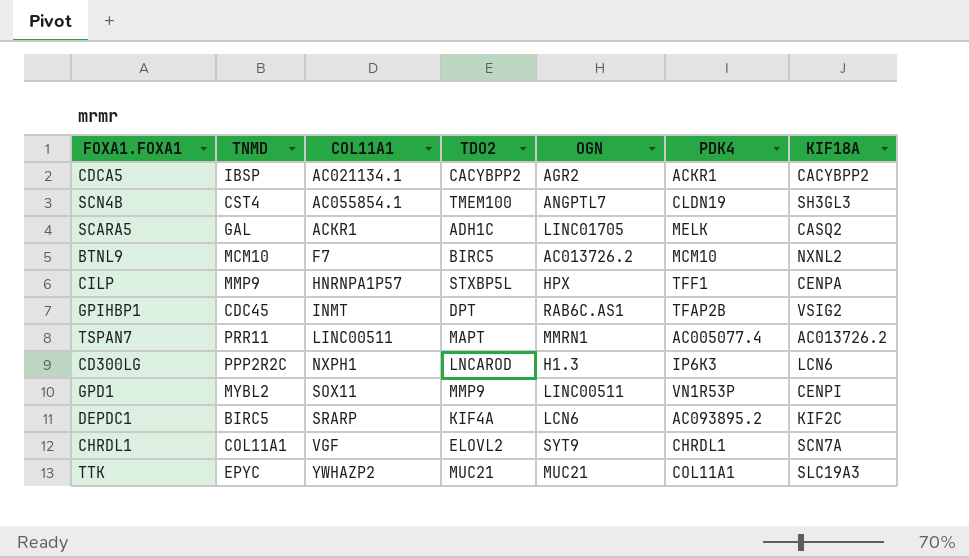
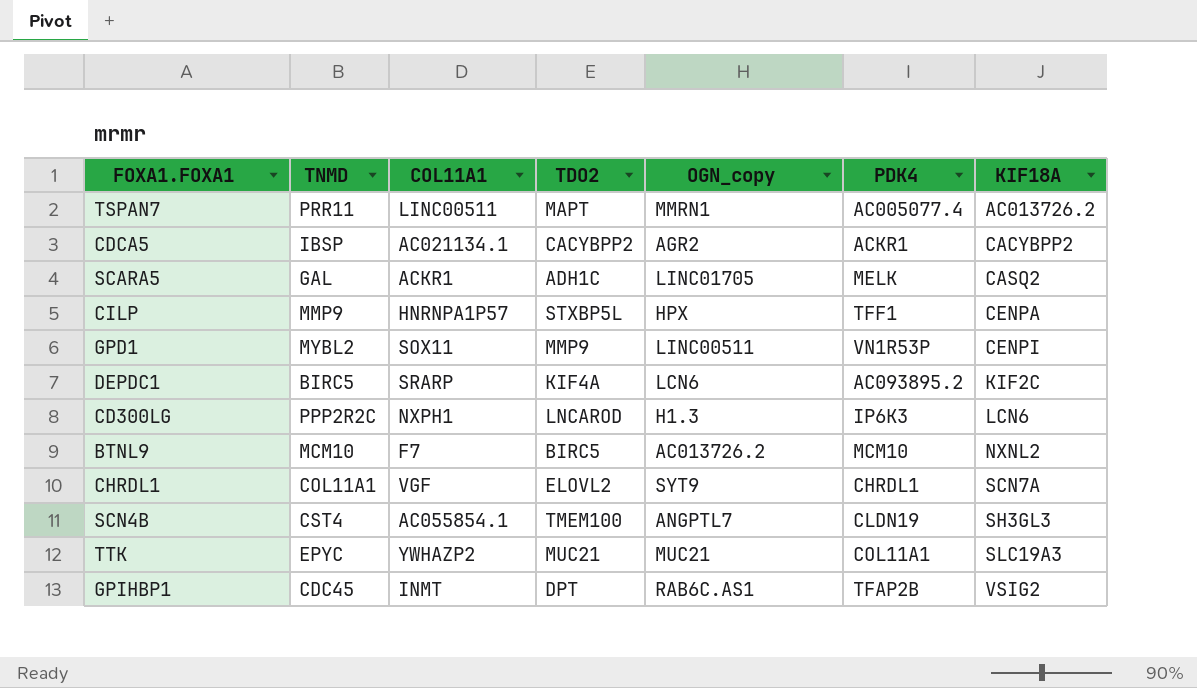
row order: COL11A1 ascending -> KIF18A ascending
column name: OGN -> OGN_copy

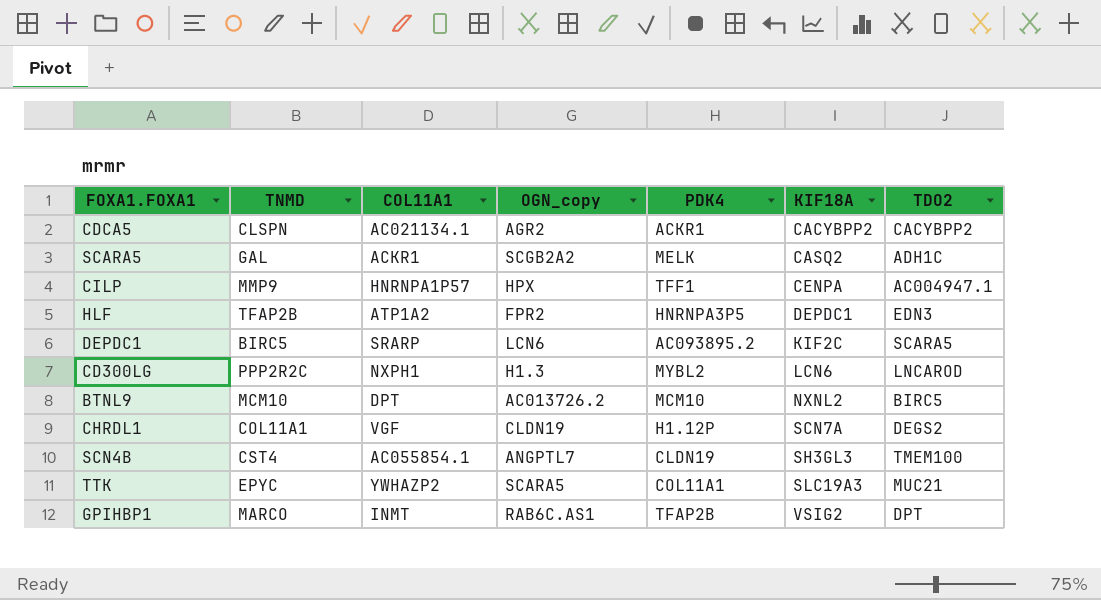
column TDO2 | position: 4 -> 7
row TSPAN7: PRR11 | LINC00511 | MAPT | MMRN1 | AC005077.4 | AC013726.2 -> none
row GPD1: MYBL2 | SOX11 | MMP9 | LINC00511 | VN1R53P | CENPI -> none
CDCA5 | TNMD: IBSP -> CLSPN
SCARA5 | OGN_copy: LINC01705 -> SCGB2A2
CILP | TDO2: STXBP5L -> AC004947.1
row HLF: none -> TFAP2B | ATP1A2 | FPR2 | HNRNPA3P5 | DEPDC1 | EDN3
DEPDC1 | TDO2: KIF4A -> SCARA5
CD300LG | PDK4: IP6K3 -> MYBL2
BTNL9 | COL11A1: F7 -> DPT
CHRDL1 | OGN_copy: SYT9 -> CLDN19
CHRDL1 | PDK4: CHRDL1 -> H1.12P
CHRDL1 | TDO2: ELOVL2 -> DEGS2
TTK | OGN_copy: MUC21 -> SCARA5
GPIHBP1 | TNMD: CDC45 -> MARCO

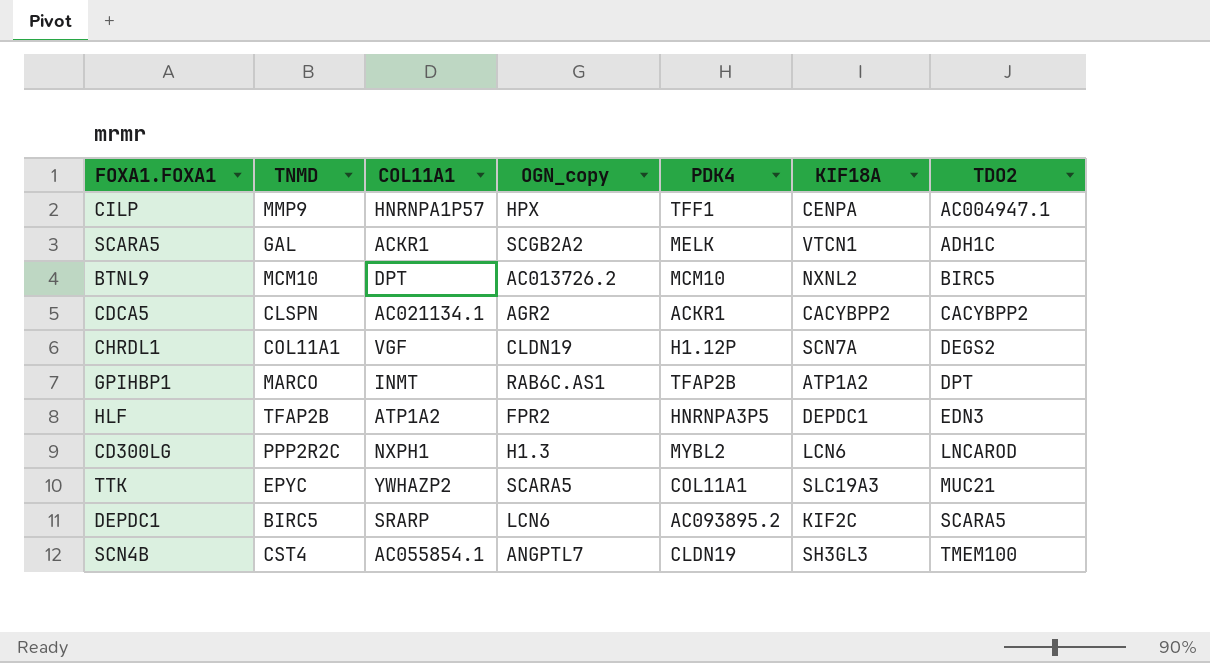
row order: KIF18A ascending -> TDO2 ascending
SCARA5 | KIF18A: CASQ2 -> VTCN1
GPIHBP1 | KIF18A: VSIG2 -> ATP1A2

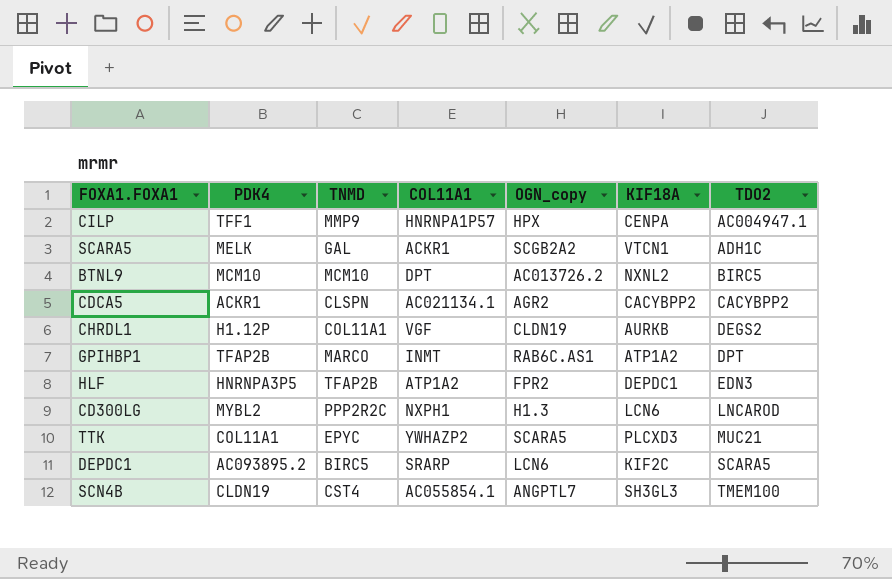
column PDK4 | position: 5 -> 2
CHRDL1 | KIF18A: SCN7A -> AURKB
TTK | KIF18A: SLC19A3 -> PLCXD3

